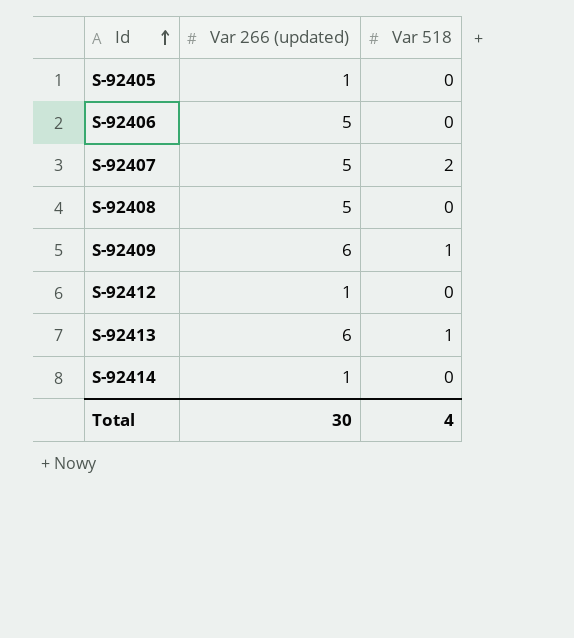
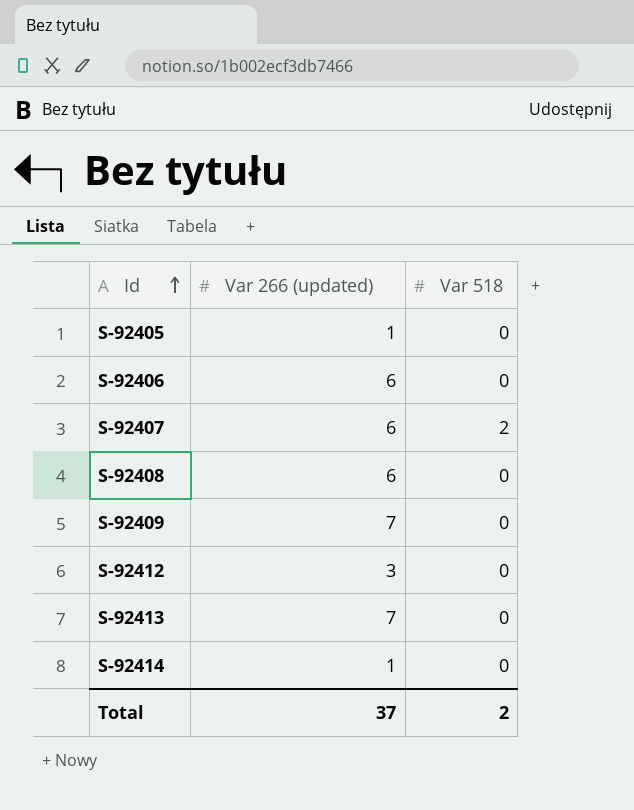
S-92406 | Var 266 (updated): 5 -> 6
S-92407 | Var 266 (updated): 5 -> 6
S-92408 | Var 266 (updated): 5 -> 6
S-92409 | Var 266 (updated): 6 -> 7
S-92409 | Var 518: 1 -> 0
S-92412 | Var 266 (updated): 1 -> 3
S-92413 | Var 266 (updated): 6 -> 7
S-92413 | Var 518: 1 -> 0
Total | Var 266 (updated): 30 -> 37
Total | Var 518: 4 -> 2

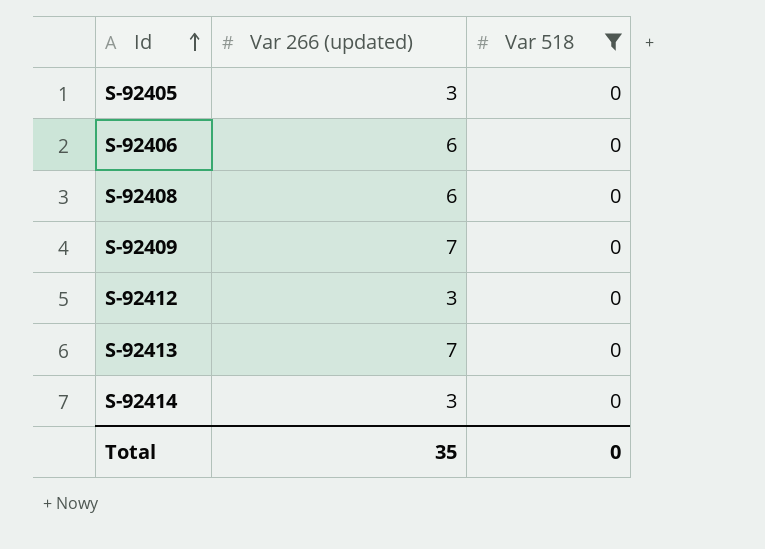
filter: none -> Var 518 = 0
S-92405 | Var 266 (updated): 1 -> 3
S-92414 | Var 266 (updated): 1 -> 3
Total | Var 266 (updated): 37 -> 35
Total | Var 518: 2 -> 0

